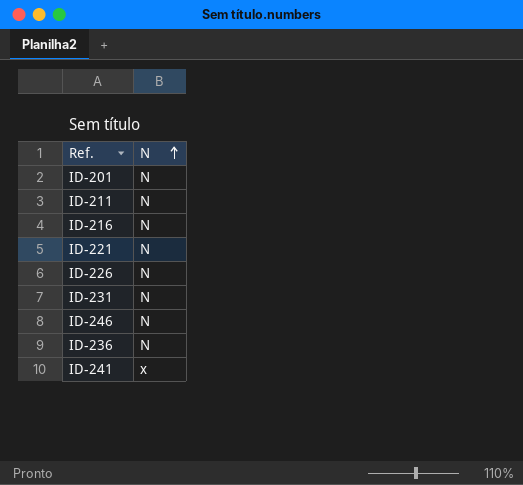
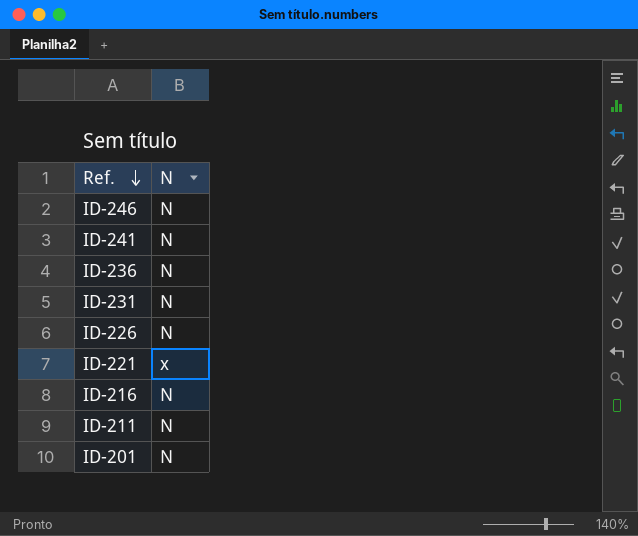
row order: N ascending -> Ref. descending
ID-241 | N: x -> N
ID-221 | N: N -> x

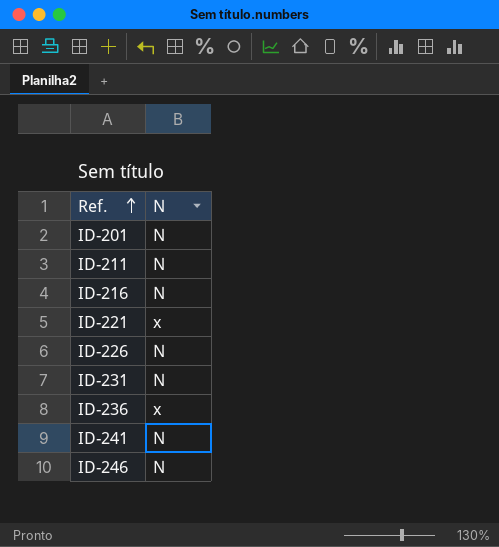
row order: Ref. descending -> Ref. ascending
ID-236 | N: N -> x

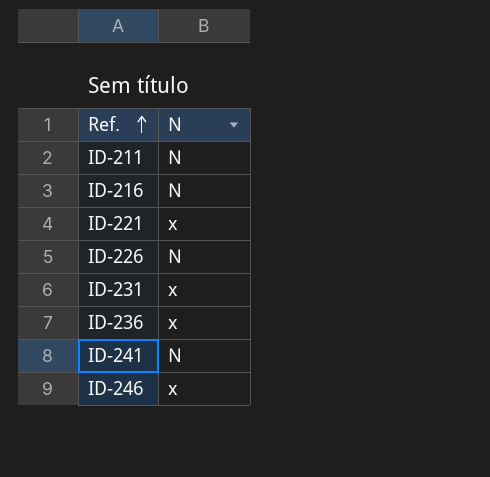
row ID-201: N -> none
ID-231 | N: N -> x
ID-246 | N: N -> x

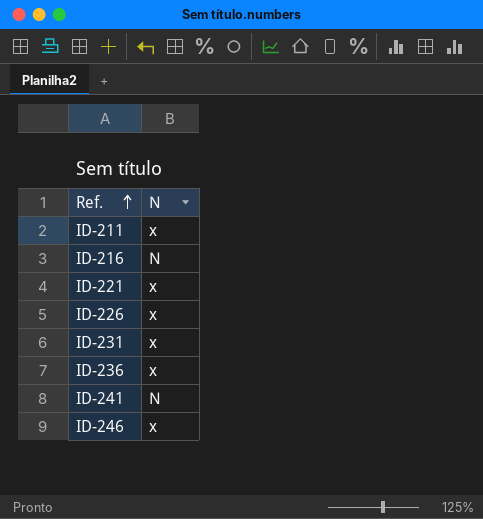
ID-211 | N: N -> x
ID-226 | N: N -> x

